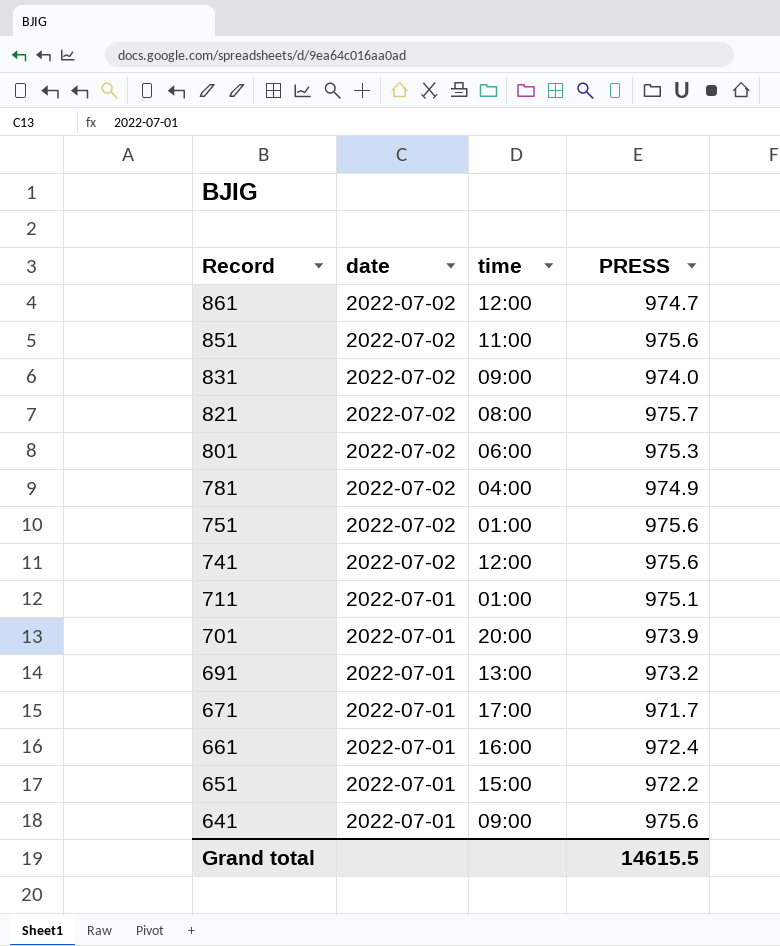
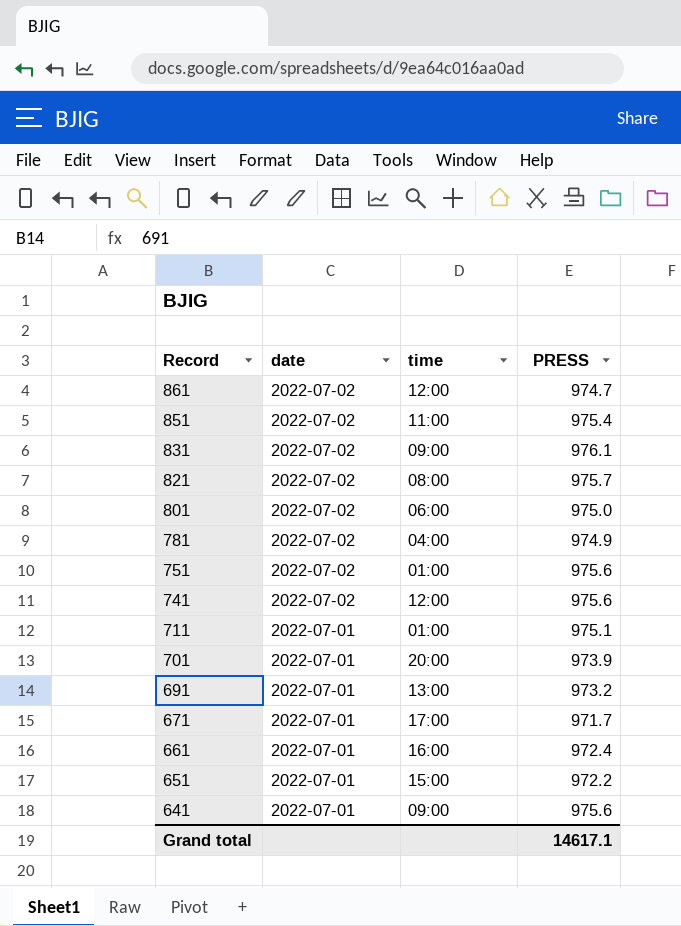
851 | PRESS: 975.6 -> 975.4
831 | PRESS: 974.0 -> 976.1
801 | PRESS: 975.3 -> 975.0
Grand total | PRESS: 14615.5 -> 14617.1

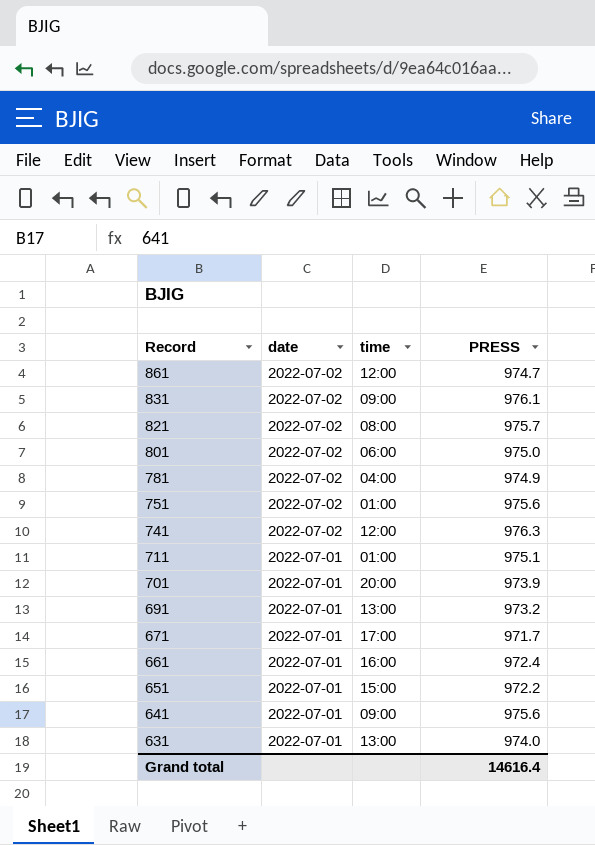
row 851: 2022-07-02 | 11:00 | 975.4 -> none
741 | PRESS: 975.6 -> 976.3
row 631: none -> 2022-07-01 | 13:00 | 974.0
Grand total | PRESS: 14617.1 -> 14616.4

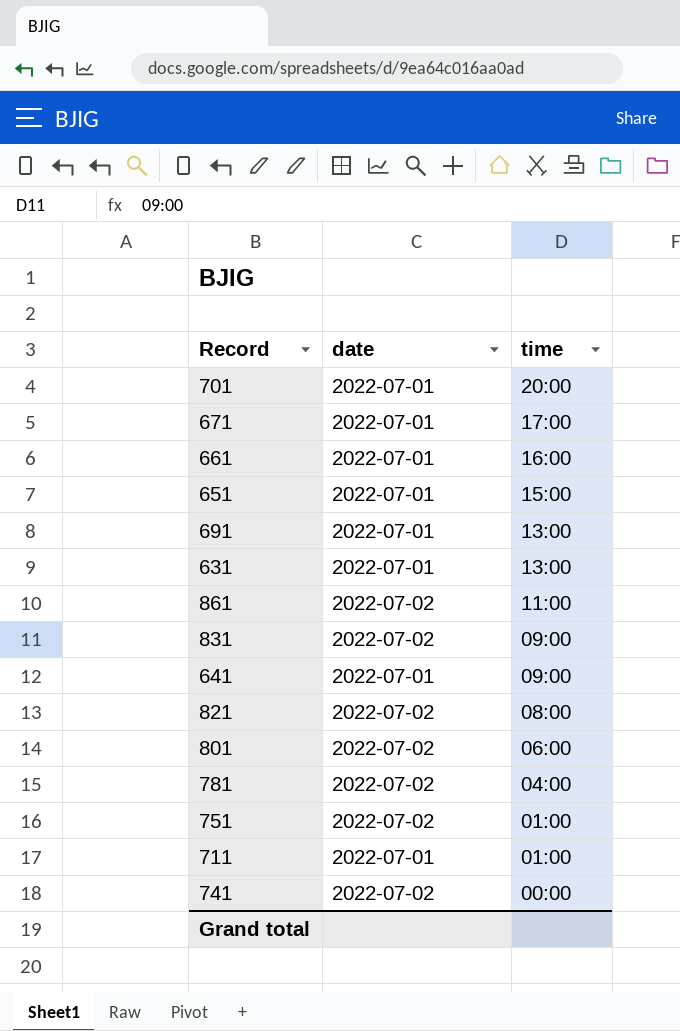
row order: Record descending -> time descending
column PRESS | position: 4 -> none
861 | time: 12:00 -> 11:00
741 | time: 12:00 -> 00:00

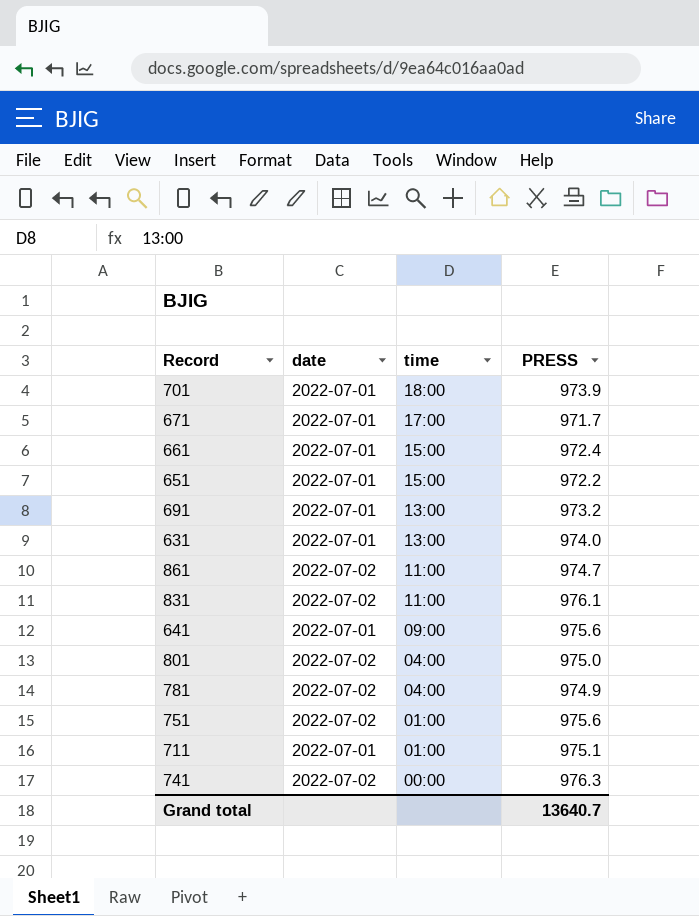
column PRESS | position: none -> 4
row 821: 2022-07-02 | 08:00 -> none
701 | time: 20:00 -> 18:00
661 | time: 16:00 -> 15:00
831 | time: 09:00 -> 11:00
801 | time: 06:00 -> 04:00

